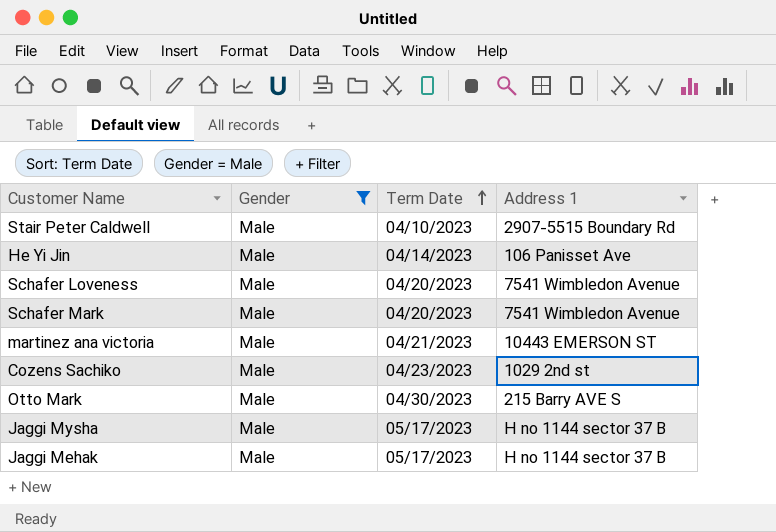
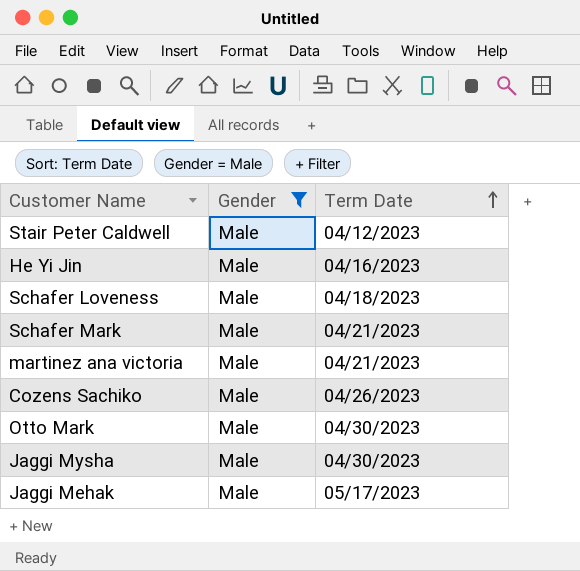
column Address 1 | position: 4 -> none
Stair Peter Caldwell | Term Date: 04/10/2023 -> 04/12/2023
He Yi Jin | Term Date: 04/14/2023 -> 04/16/2023
Schafer Loveness | Term Date: 04/20/2023 -> 04/18/2023
Schafer Mark | Term Date: 04/20/2023 -> 04/21/2023
Cozens Sachiko | Term Date: 04/23/2023 -> 04/26/2023
Jaggi Mysha | Term Date: 05/17/2023 -> 04/30/2023

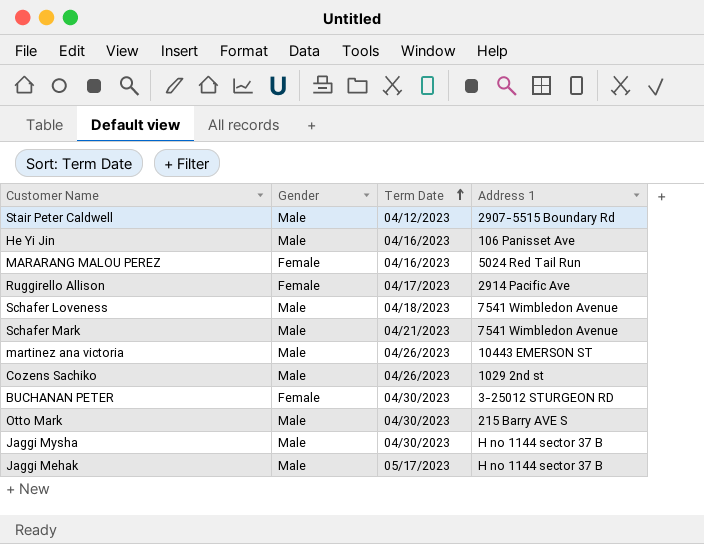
filter: Gender = Male -> none
column Address 1 | position: none -> 4
martinez ana victoria | Term Date: 04/21/2023 -> 04/26/2023

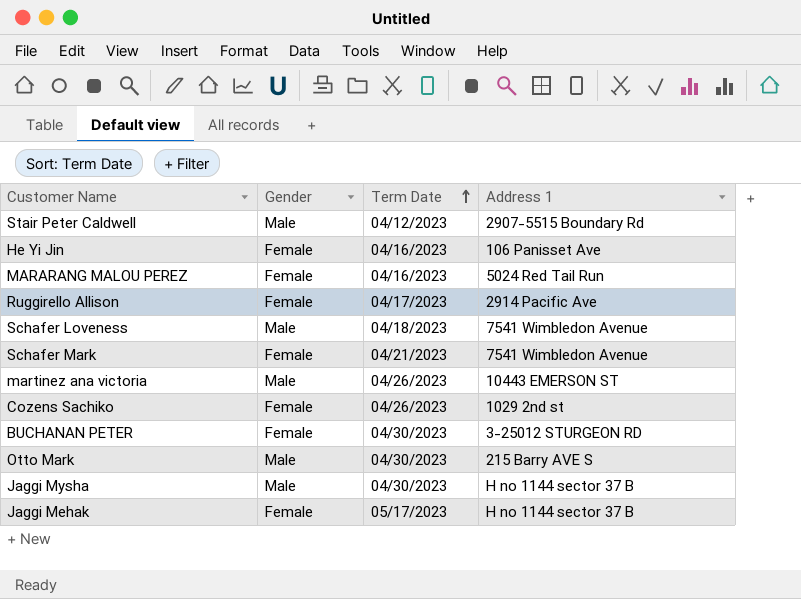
He Yi Jin | Gender: Male -> Female
Schafer Mark | Gender: Male -> Female
Cozens Sachiko | Gender: Male -> Female
Jaggi Mehak | Gender: Male -> Female

